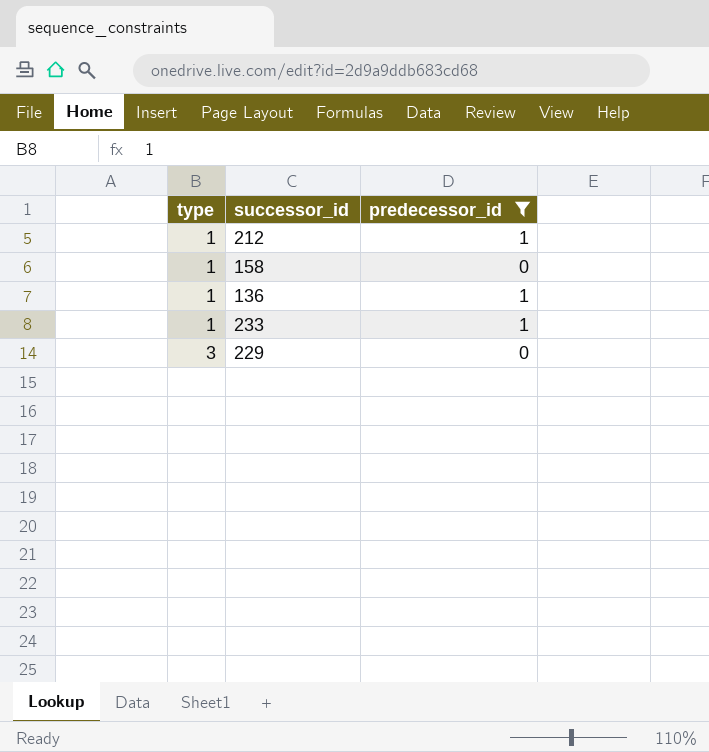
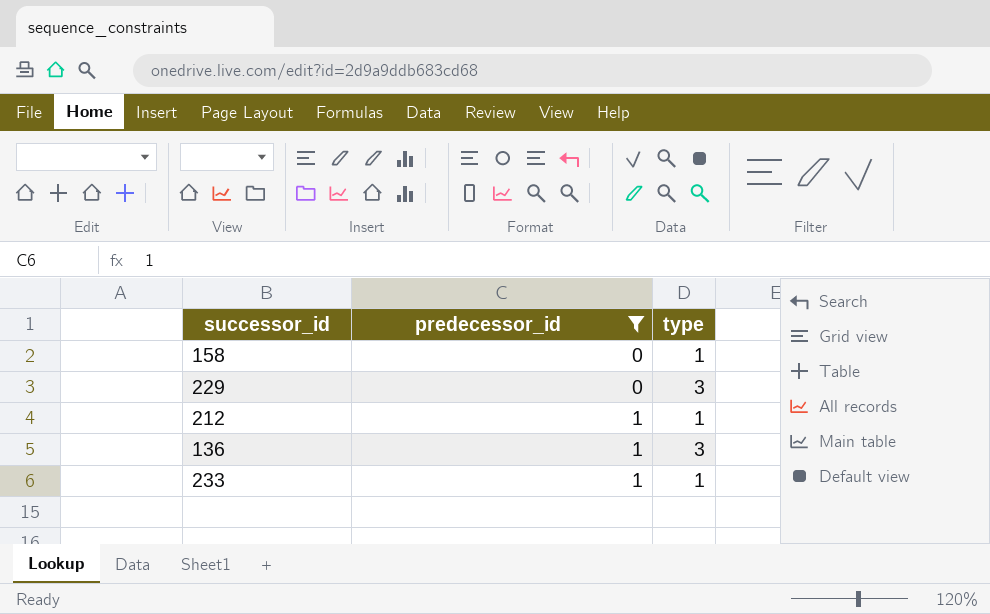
row order: type ascending -> predecessor_id ascending
column type | position: 1 -> 3
136 | type: 1 -> 3

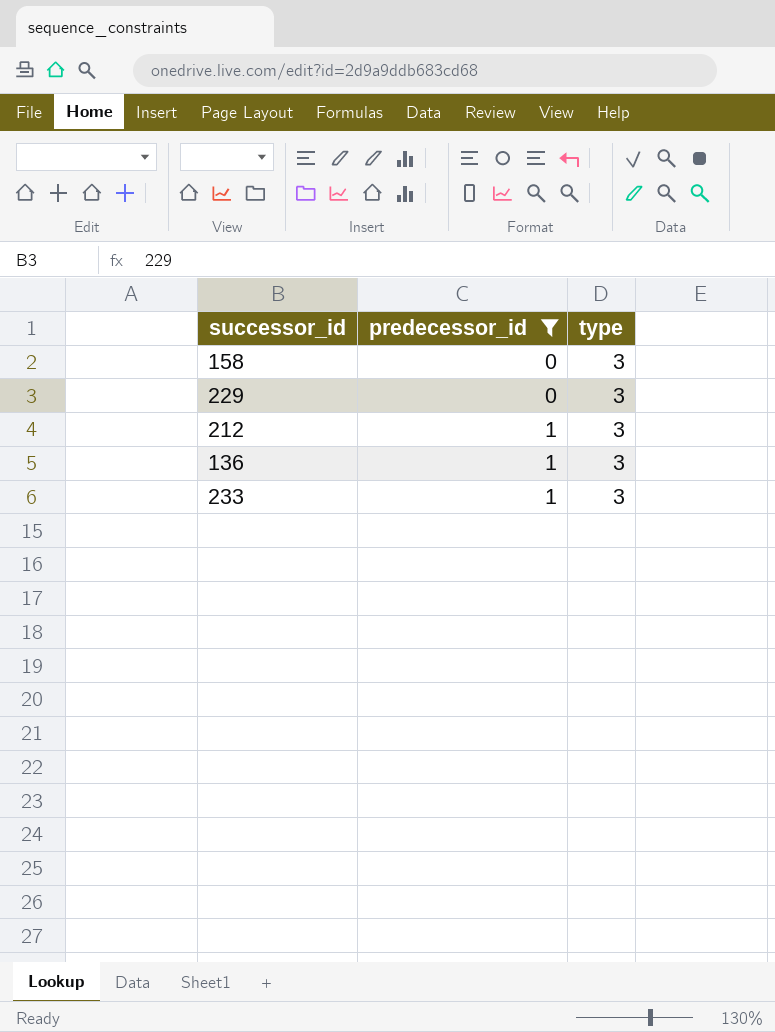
158 | type: 1 -> 3
212 | type: 1 -> 3
233 | type: 1 -> 3

